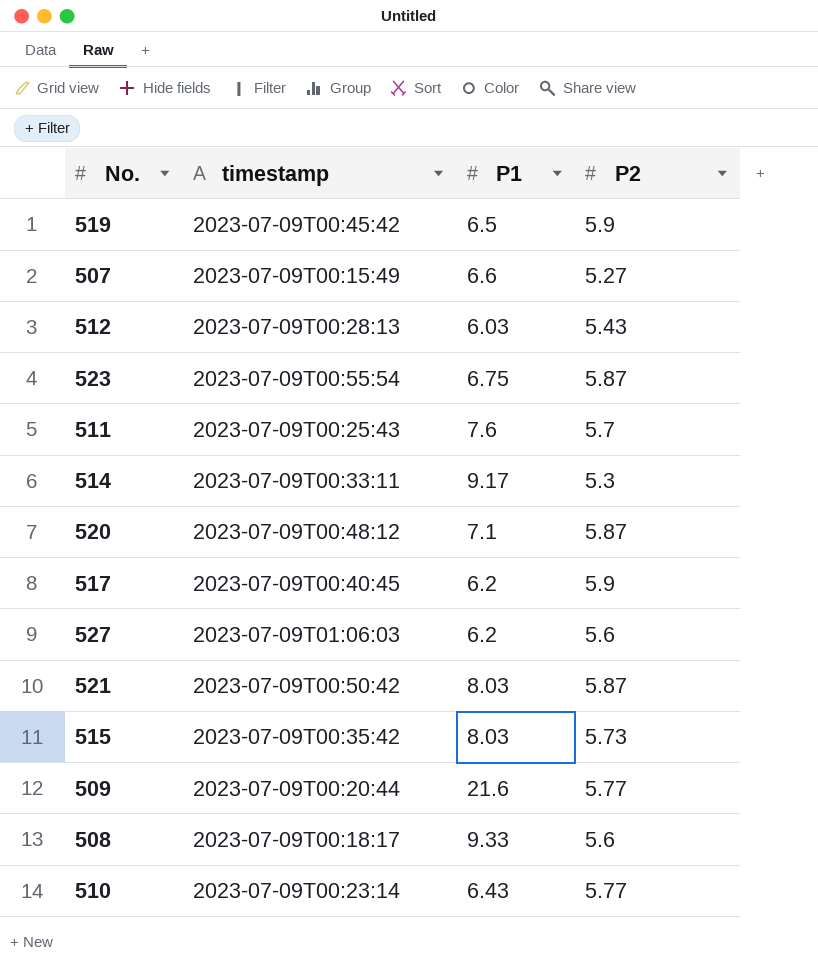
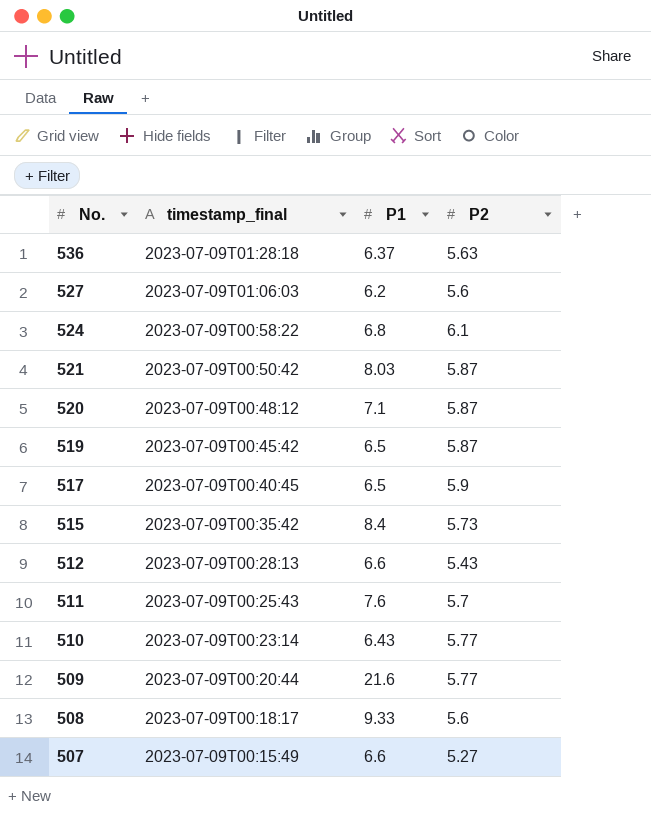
row order: none -> No. descending
column name: timestamp -> timestamp_final
row 523: 2023-07-09T00:55:54 | 6.75 | 5.87 -> none
row 514: 2023-07-09T00:33:11 | 9.17 | 5.3 -> none
row 536: none -> 2023-07-09T01:28:18 | 6.37 | 5.63
row 524: none -> 2023-07-09T00:58:22 | 6.8 | 6.1
519 | P2: 5.9 -> 5.87
517 | P1: 6.2 -> 6.5
515 | P1: 8.03 -> 8.4
512 | P1: 6.03 -> 6.6

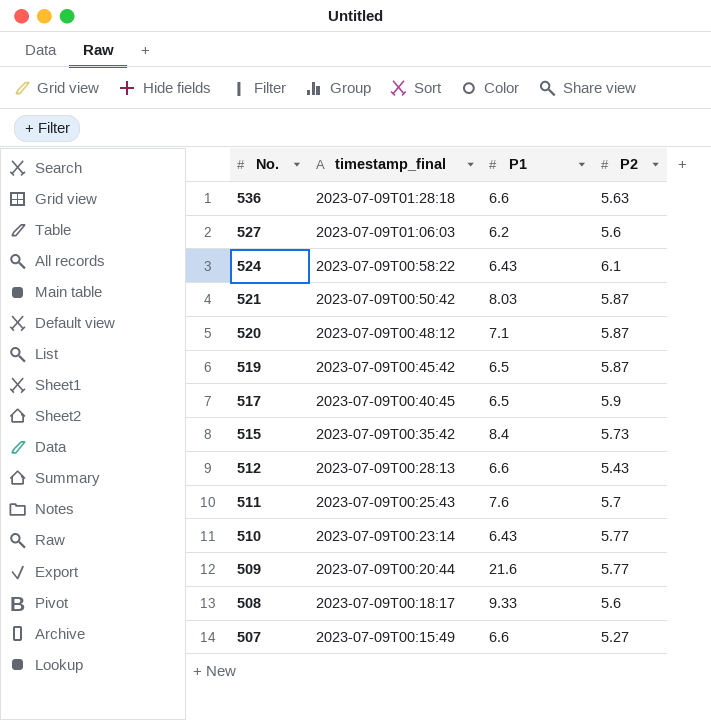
536 | P1: 6.37 -> 6.6
524 | P1: 6.8 -> 6.43

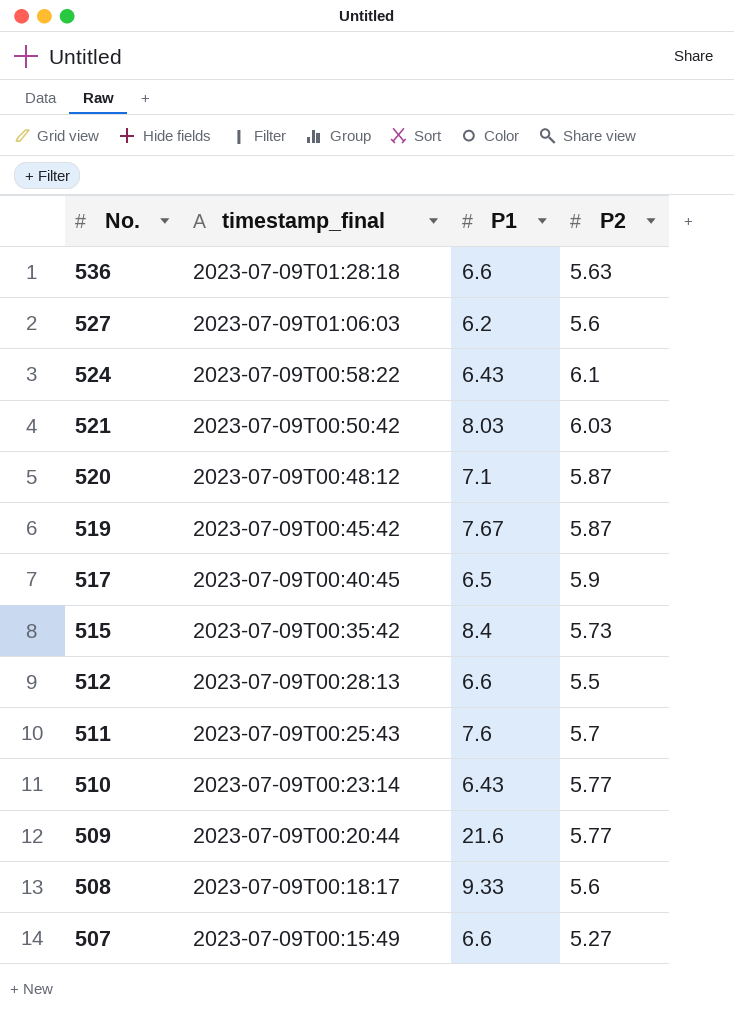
521 | P2: 5.87 -> 6.03
519 | P1: 6.5 -> 7.67
512 | P2: 5.43 -> 5.5

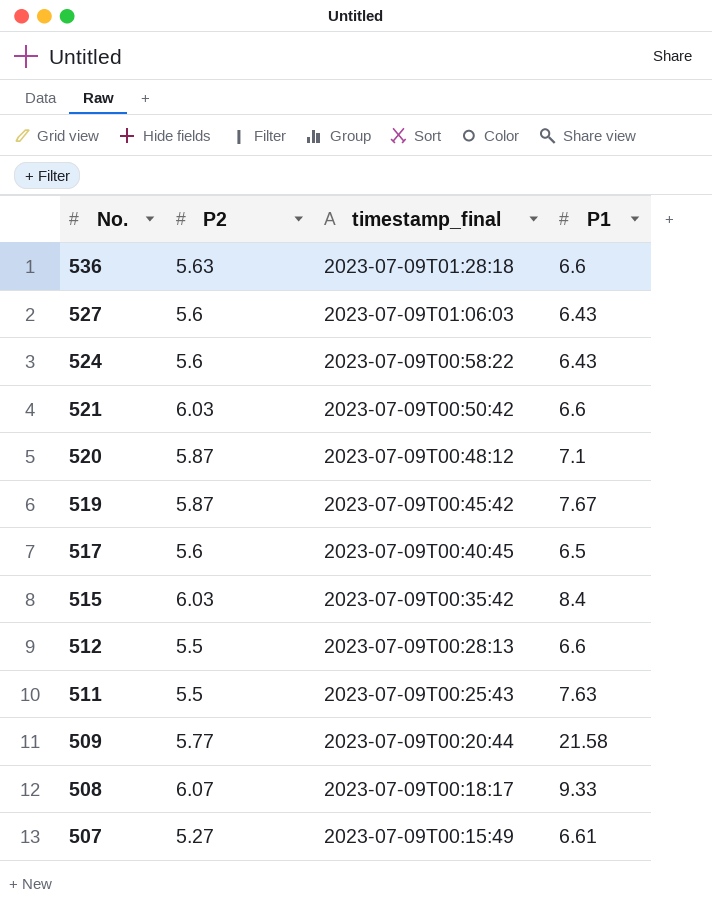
column P2 | position: 4 -> 2
row 510: 2023-07-09T00:23:14 | 6.43 | 5.77 -> none
527 | P1: 6.2 -> 6.43
524 | P2: 6.1 -> 5.6
521 | P1: 8.03 -> 6.6
517 | P2: 5.9 -> 5.6
515 | P2: 5.73 -> 6.03
511 | P2: 5.7 -> 5.5
511 | P1: 7.6 -> 7.63
509 | P1: 21.6 -> 21.58
508 | P2: 5.6 -> 6.07
507 | P1: 6.6 -> 6.61

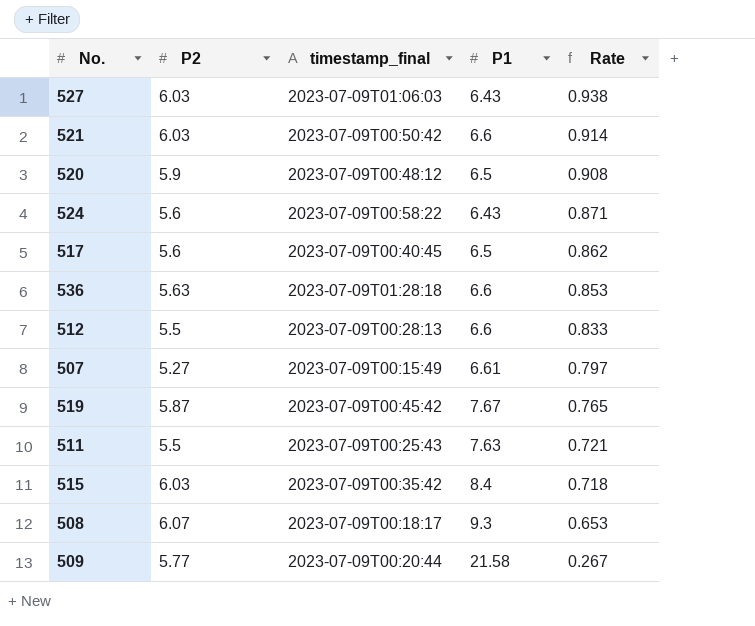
row order: No. descending -> Rate descending
column Rate | formula: none -> [P2] / [P1]
527 | P2: 5.6 -> 6.03
520 | P2: 5.87 -> 5.9
520 | P1: 7.1 -> 6.5
508 | P1: 9.33 -> 9.3

